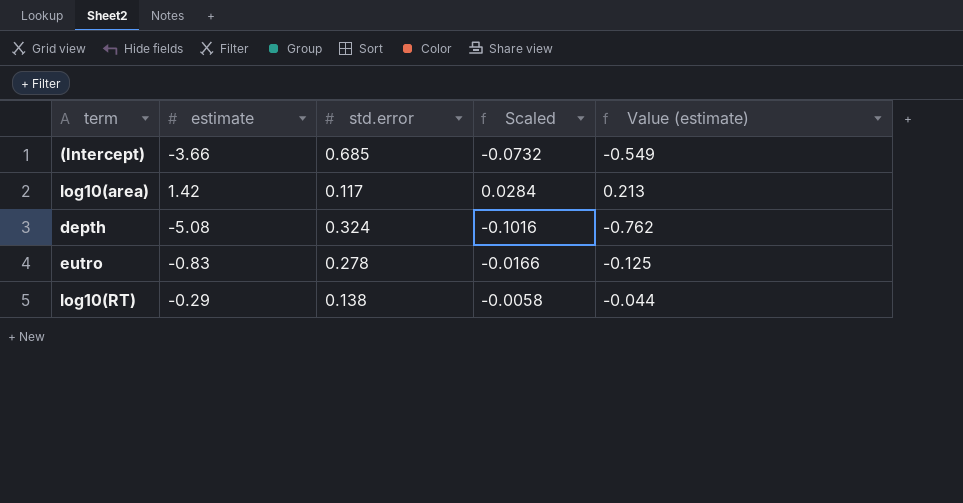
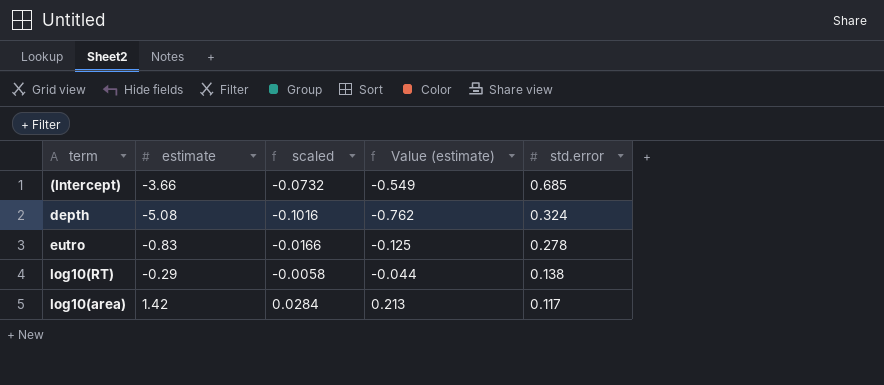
row order: none -> std.error descending
column name: Scaled -> scaled
column std.error | position: 3 -> 5

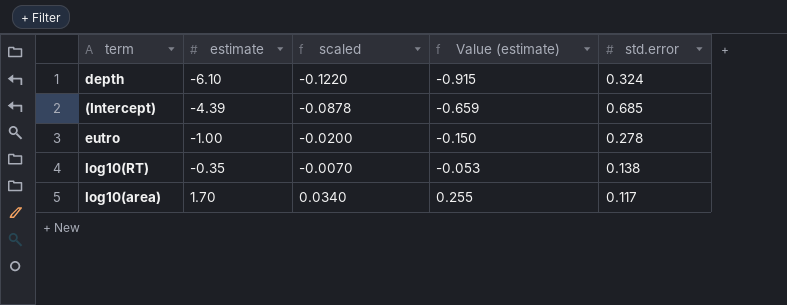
row order: std.error descending -> estimate ascending
depth | estimate: -5.08 -> -6.10
depth | scaled: -0.1016 -> -0.1220
depth | Value (estimate): -0.762 -> -0.915
(Intercept) | estimate: -3.66 -> -4.39
(Intercept) | scaled: -0.0732 -> -0.0878
(Intercept) | Value (estimate): -0.549 -> -0.659
eutro | estimate: -0.83 -> -1.00
eutro | scaled: -0.0166 -> -0.0200
eutro | Value (estimate): -0.125 -> -0.150
log10(RT) | estimate: -0.29 -> -0.35
log10(RT) | scaled: -0.0058 -> -0.0070
log10(RT) | Value (estimate): -0.044 -> -0.053
log10(area) | estimate: 1.42 -> 1.70
log10(area) | scaled: 0.0284 -> 0.0340
log10(area) | Value (estimate): 0.213 -> 0.255

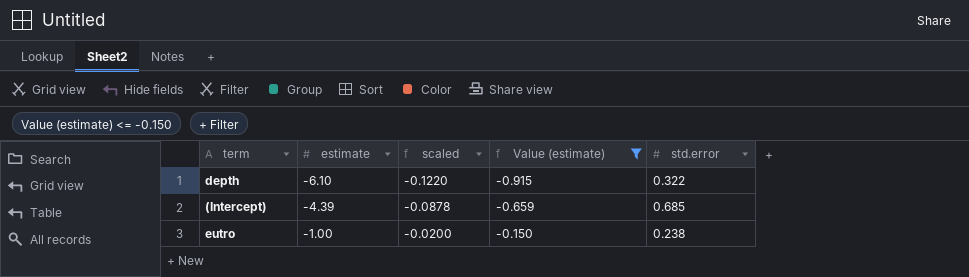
filter: none -> Value (estimate) <= -0.150
depth | std.error: 0.324 -> 0.322
eutro | std.error: 0.278 -> 0.238

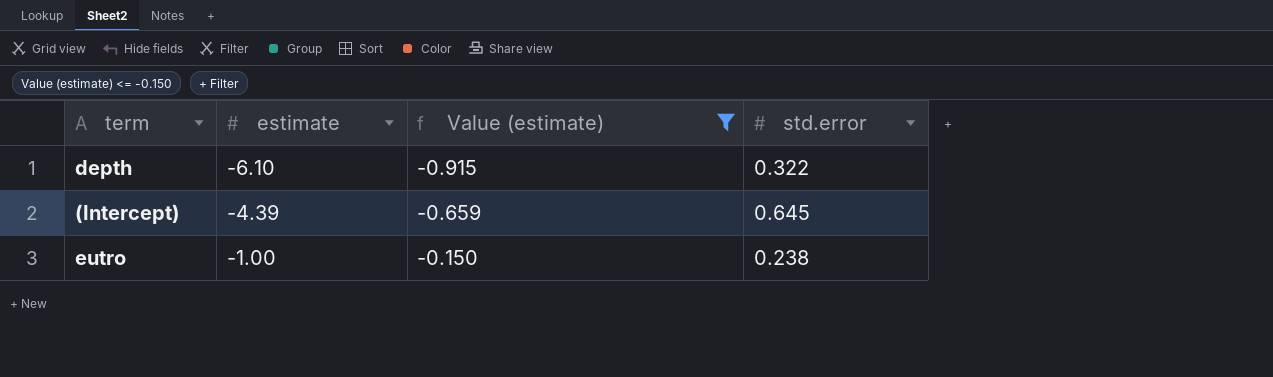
column scaled | formula: [estimate] * 0.02 -> none
(Intercept) | std.error: 0.685 -> 0.645

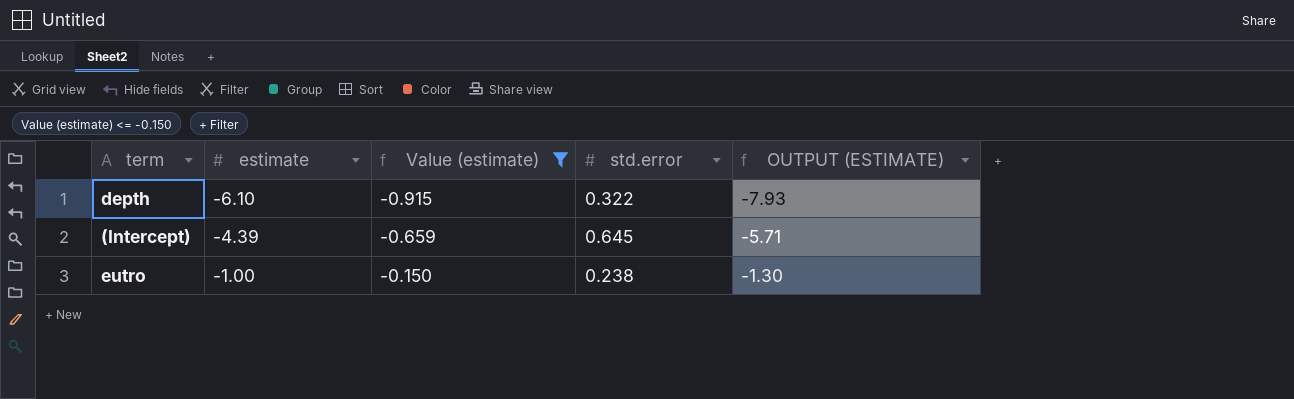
column OUTPUT (ESTIMATE) | formula: none -> [estimate] * 1.3

